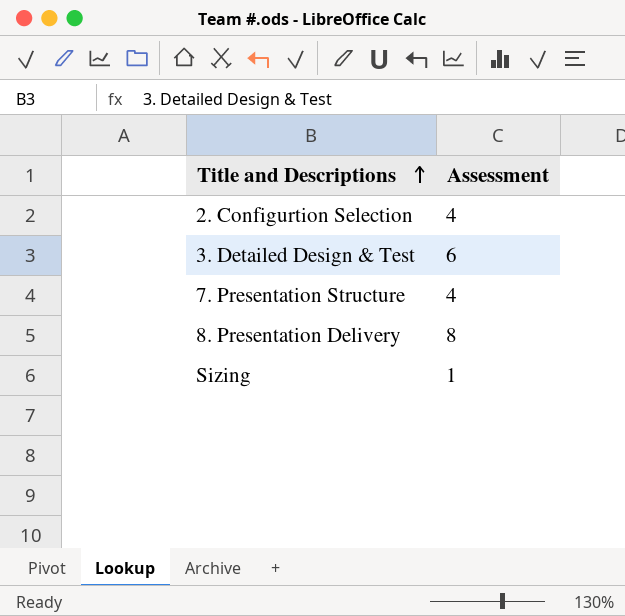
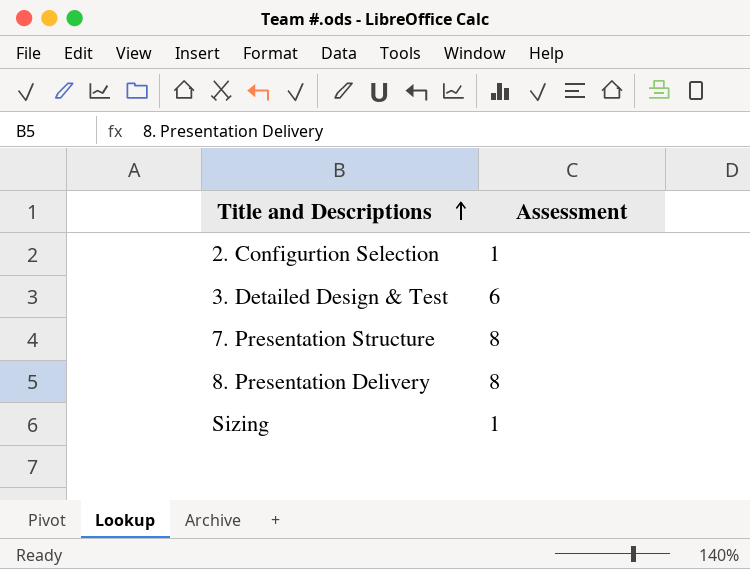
2. Configurtion Selection | Assessment: 4 -> 1
7. Presentation Structure | Assessment: 4 -> 8

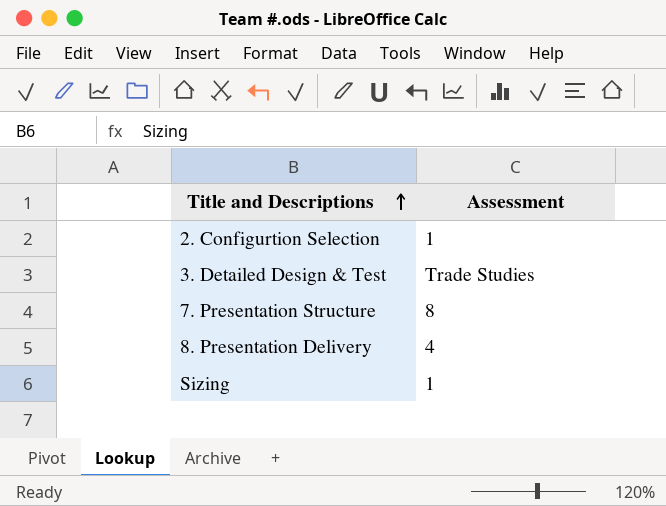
3. Detailed Design & Test | Assessment: 6 -> Trade Studies
8. Presentation Delivery | Assessment: 8 -> 4

